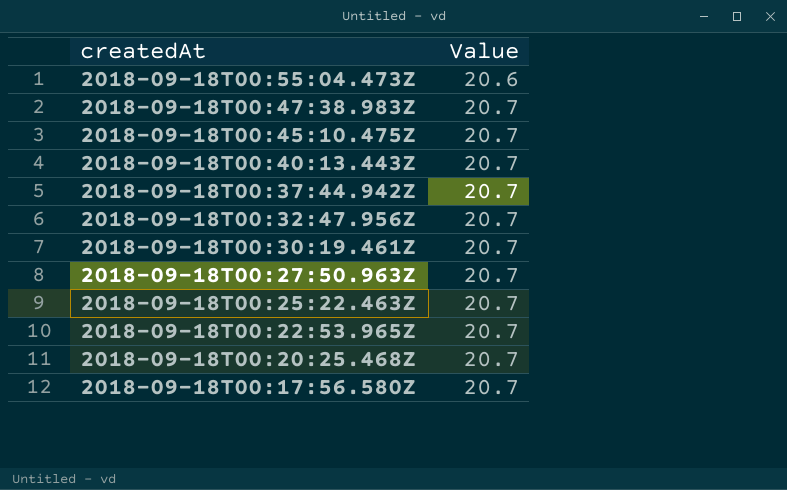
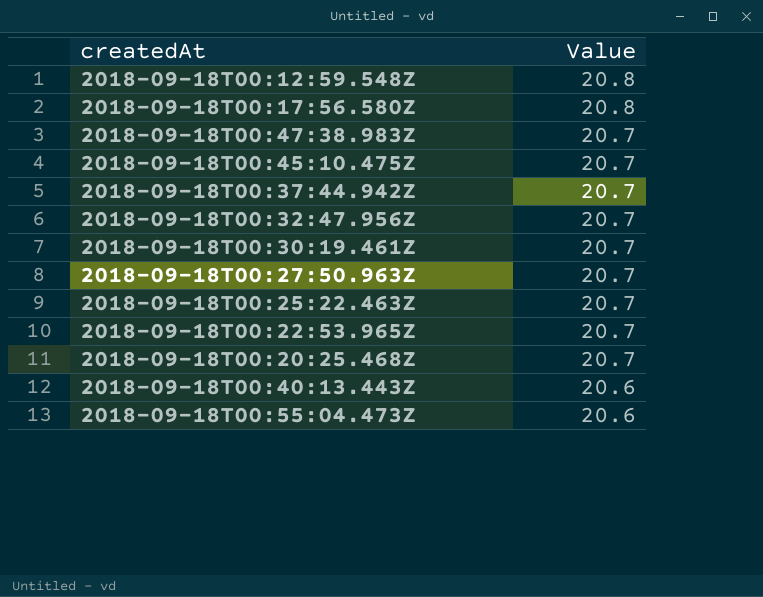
row order: createdAt descending -> Value descending
row 2018-09-18T00:12:59.548Z: none -> 20.8
2018-09-18T00:17:56.580Z | Value: 20.7 -> 20.8
2018-09-18T00:40:13.443Z | Value: 20.7 -> 20.6

